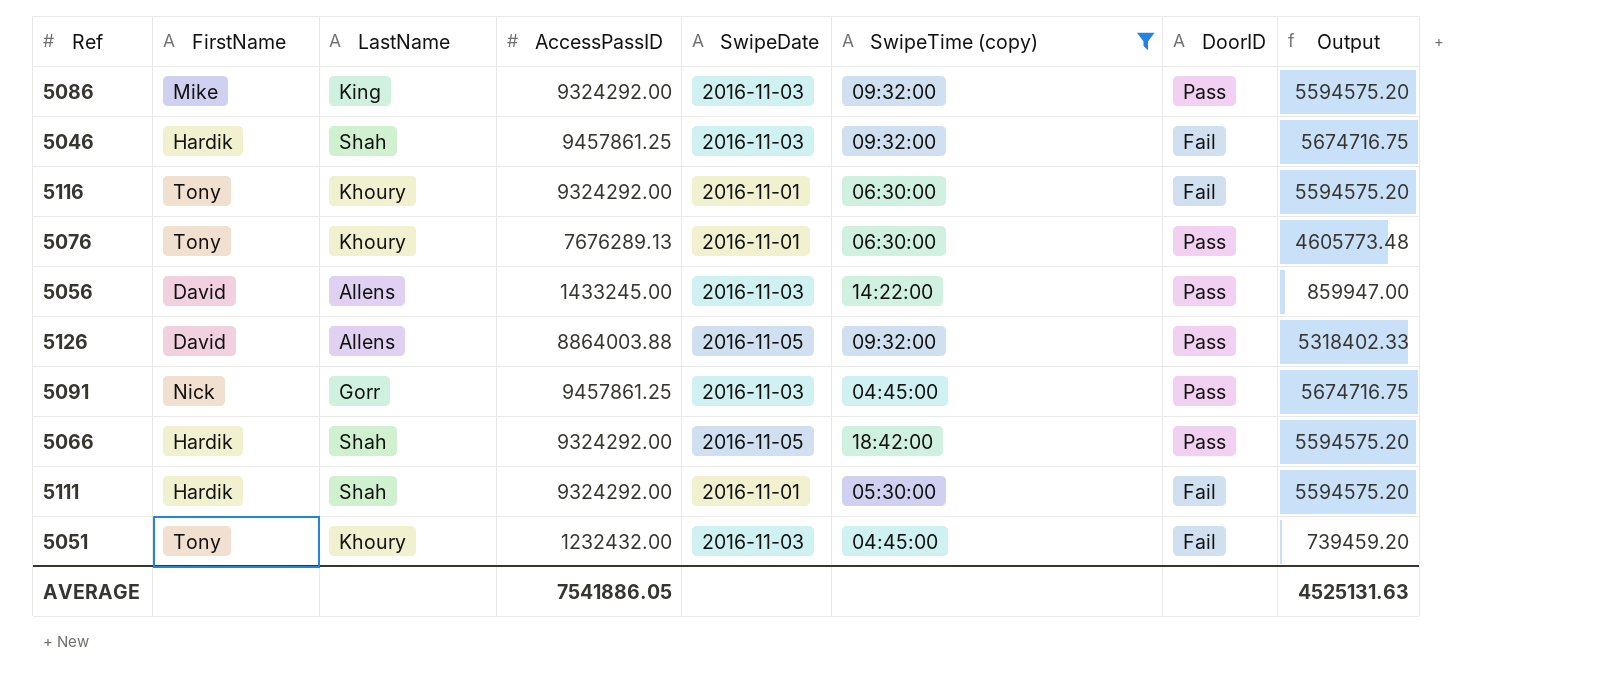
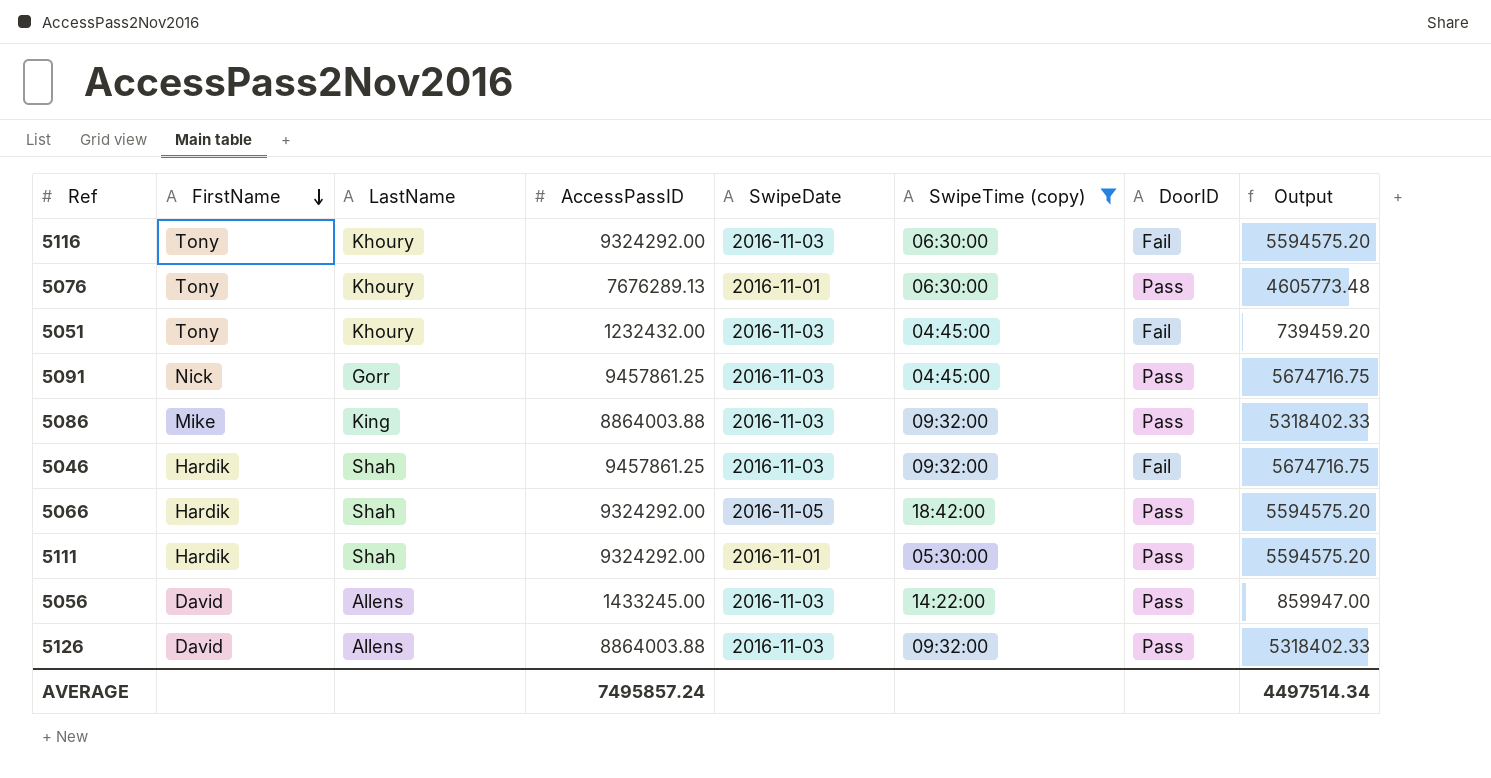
row order: none -> FirstName descending
5116 | SwipeDate: 2016-11-01 -> 2016-11-03
5086 | AccessPassID: 9324292.00 -> 8864003.88
5086 | Output: 5594575.20 -> 5318402.33
5111 | DoorID: Fail -> Pass
5126 | SwipeDate: 2016-11-05 -> 2016-11-03
AVERAGE | AccessPassID: 7541886.05 -> 7495857.24
AVERAGE | Output: 4525131.63 -> 4497514.34

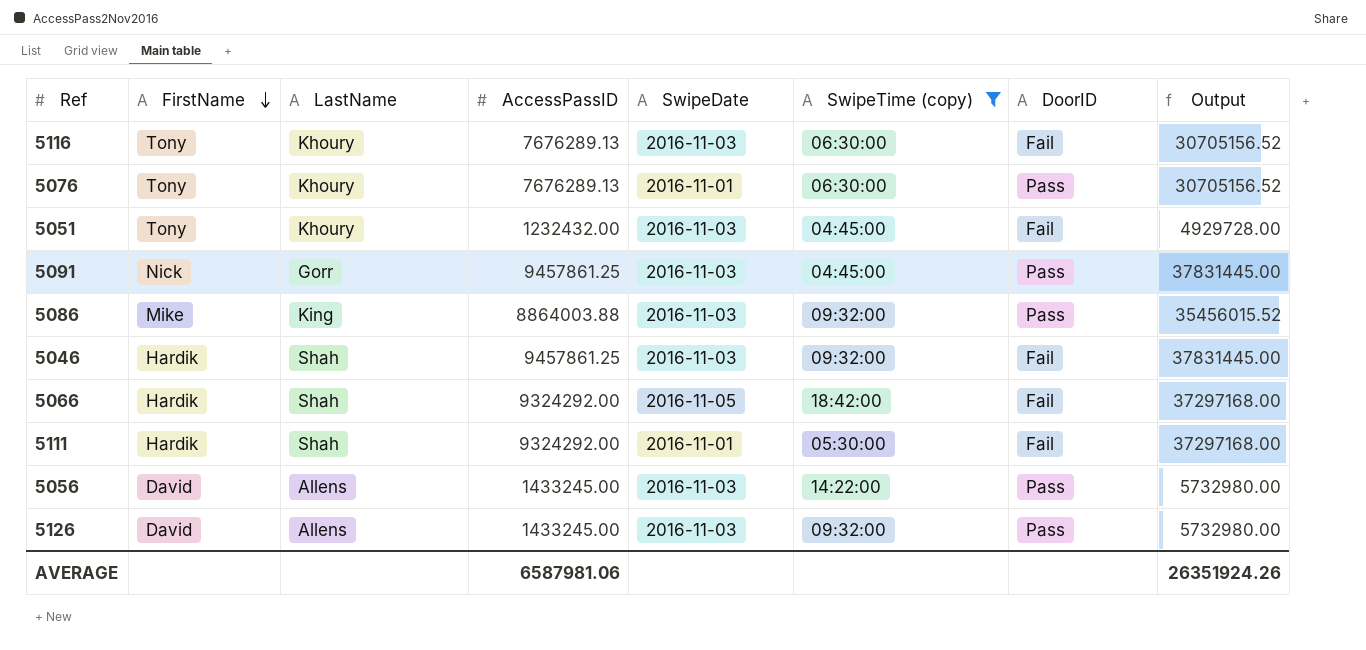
column Output | formula: [AccessPassID] * 0.6 -> [AccessPassID] * 4
5116 | AccessPassID: 9324292.00 -> 7676289.13
5066 | DoorID: Pass -> Fail
5111 | DoorID: Pass -> Fail
5126 | AccessPassID: 8864003.88 -> 1433245.00
AVERAGE | AccessPassID: 7495857.24 -> 6587981.06
AVERAGE | Output: 4497514.34 -> 26351924.26

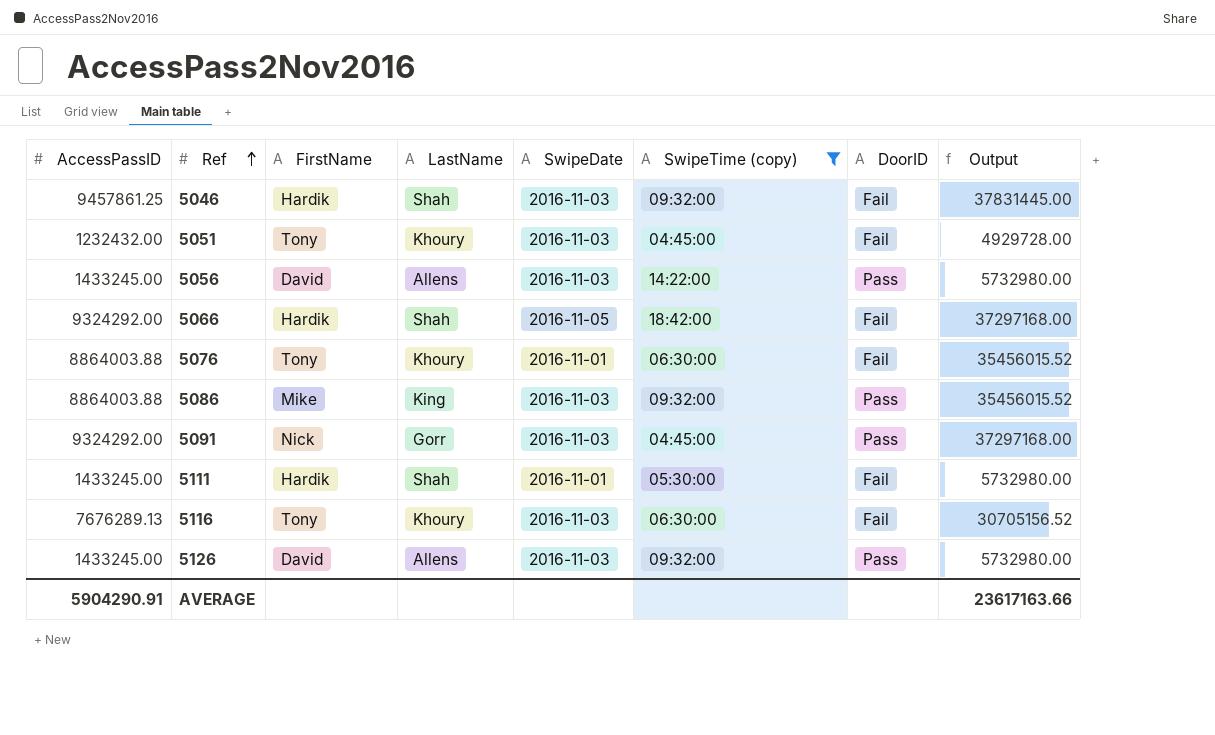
row order: FirstName descending -> Ref ascending
column AccessPassID | position: 4 -> 1
5076 | AccessPassID: 7676289.13 -> 8864003.88
5076 | DoorID: Pass -> Fail
5076 | Output: 30705156.52 -> 35456015.52
5091 | AccessPassID: 9457861.25 -> 9324292.00
5091 | Output: 37831445.00 -> 37297168.00
5111 | AccessPassID: 9324292.00 -> 1433245.00
5111 | Output: 37297168.00 -> 5732980.00
AVERAGE | AccessPassID: 6587981.06 -> 5904290.91
AVERAGE | Output: 26351924.26 -> 23617163.66

